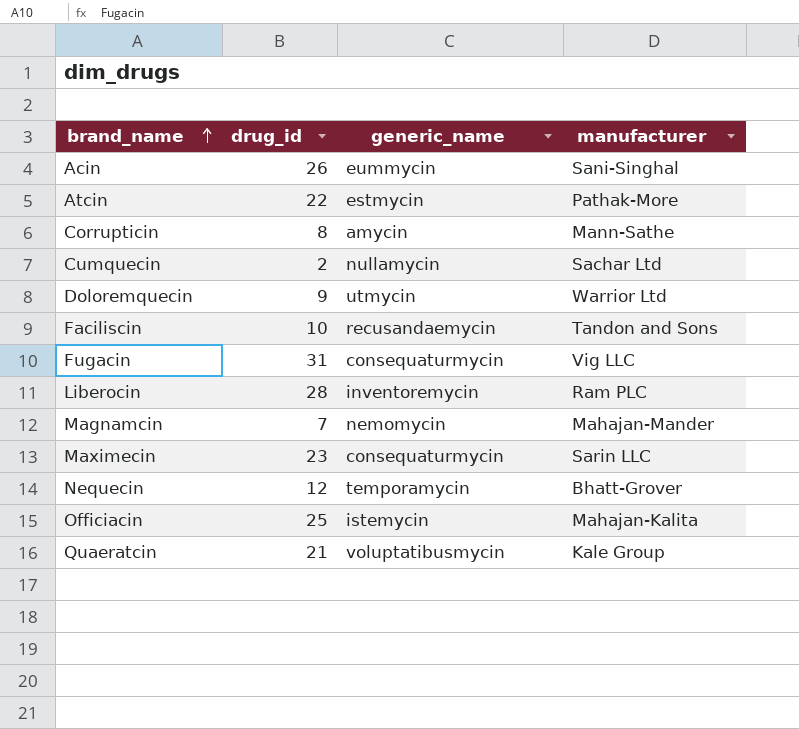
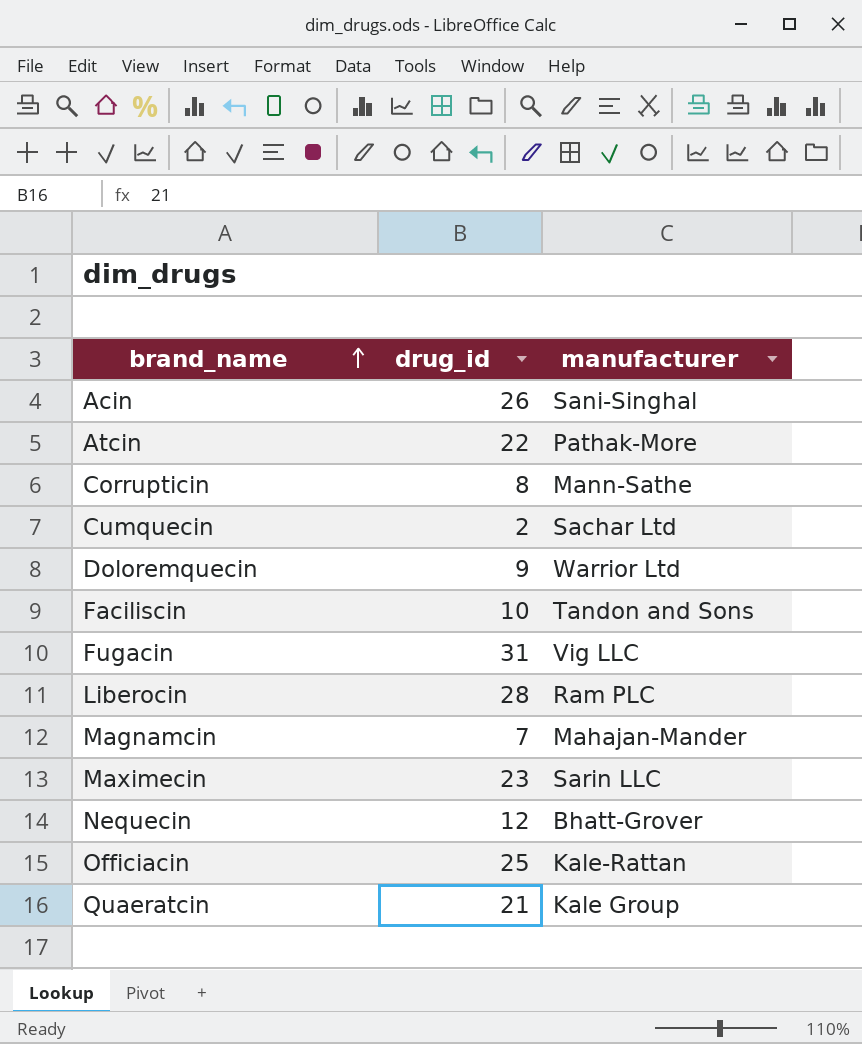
column generic_name | position: 3 -> none
Officiacin | manufacturer: Mahajan-Kalita -> Kale-Rattan

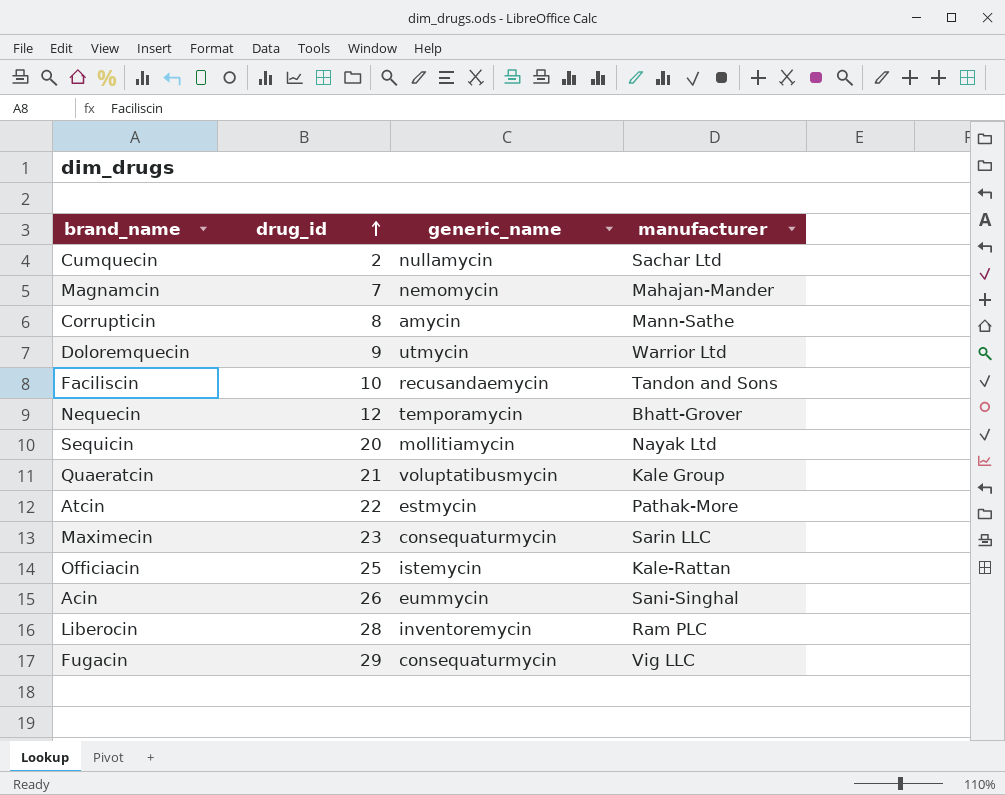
row order: brand_name ascending -> drug_id ascending
column generic_name | position: none -> 3
row Sequicin: none -> 20 | mollitiamycin | Nayak Ltd
Fugacin | drug_id: 31 -> 29

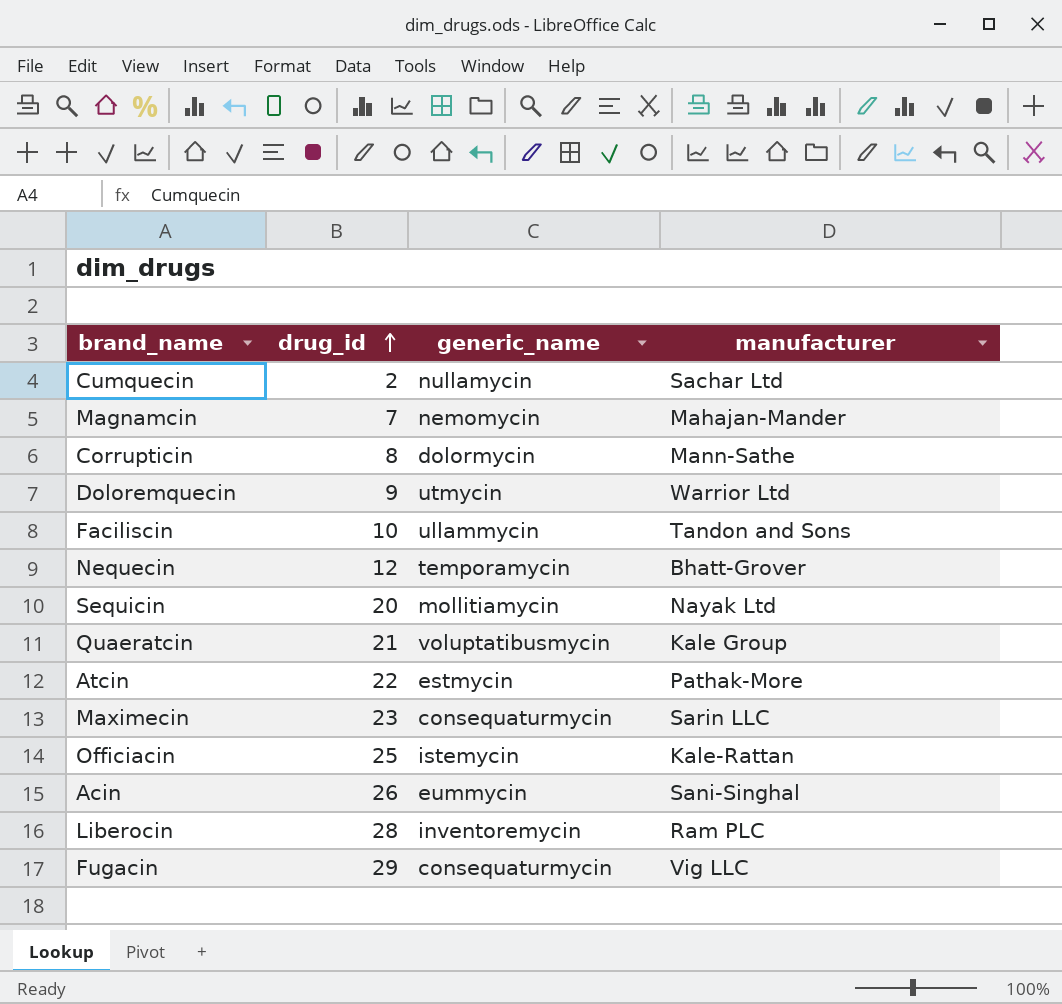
Corrupticin | generic_name: amycin -> dolormycin
Faciliscin | generic_name: recusandaemycin -> ullammycin

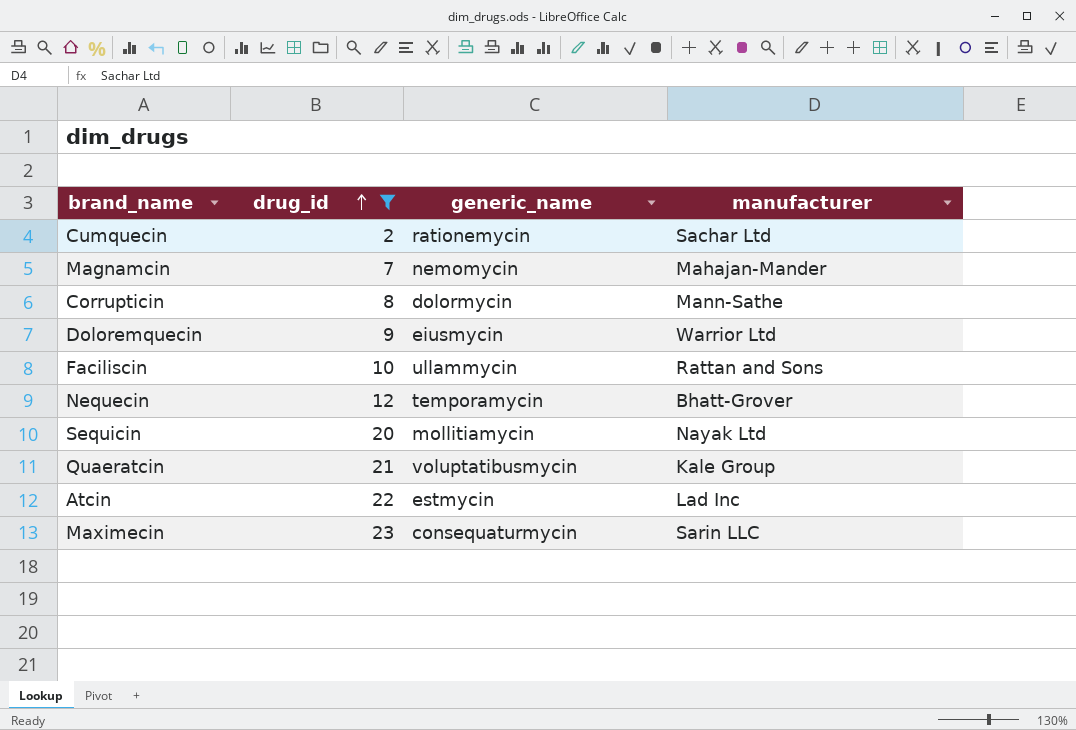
filter: none -> drug_id <= 23
Cumquecin | generic_name: nullamycin -> rationemycin
Doloremquecin | generic_name: utmycin -> eiusmycin
Faciliscin | manufacturer: Tandon and Sons -> Rattan and Sons
Atcin | manufacturer: Pathak-More -> Lad Inc

